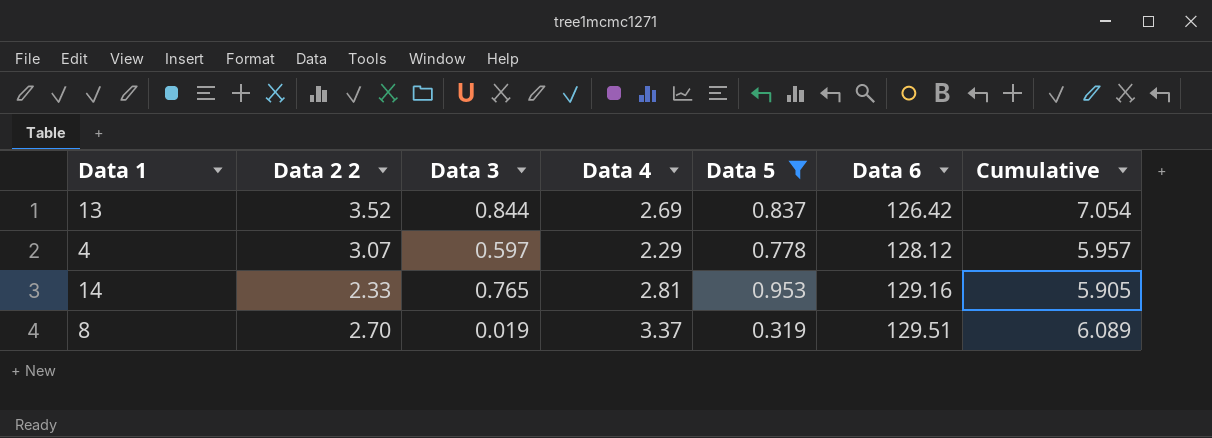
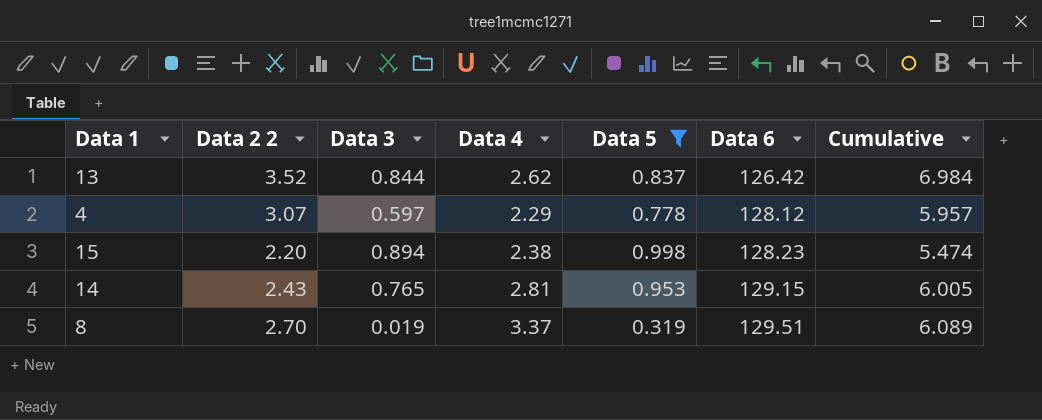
13 | Data 4: 2.69 -> 2.62
13 | Cumulative: 7.054 -> 6.984
row 15: none -> 2.20 | 0.894 | 2.38 | 0.998 | 128.23 | 5.474
14 | Data 2 2: 2.33 -> 2.43
14 | Data 6: 129.16 -> 129.15
14 | Cumulative: 5.905 -> 6.005

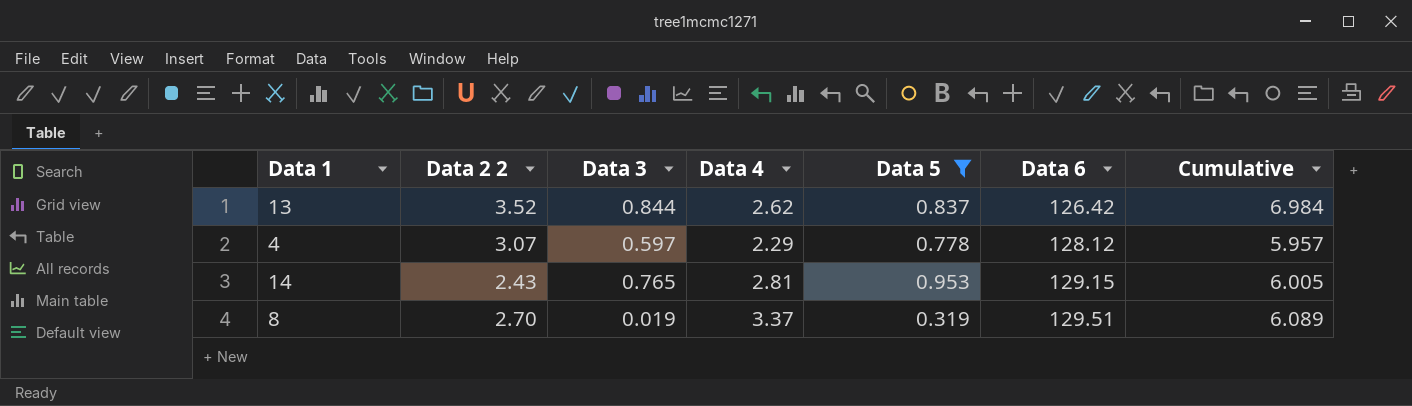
row 15: 2.20 | 0.894 | 2.38 | 0.998 | 128.23 | 5.474 -> none

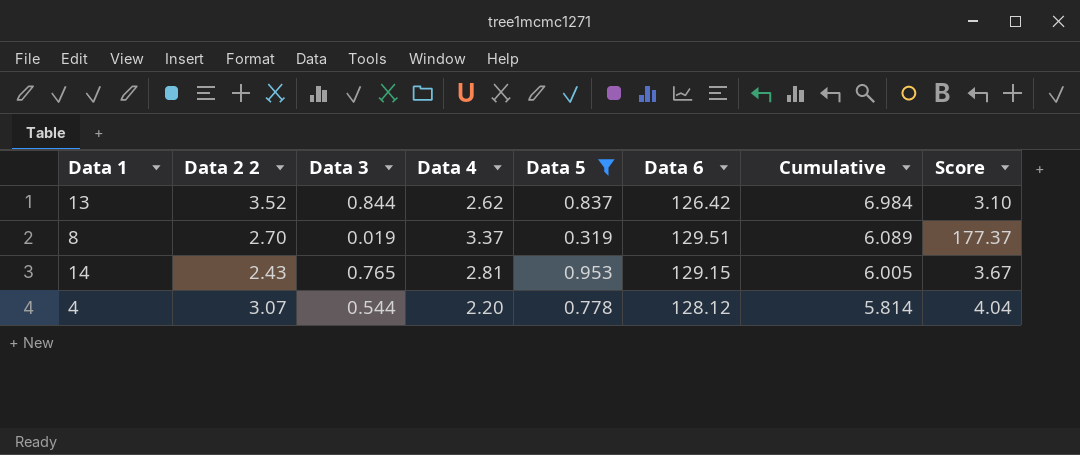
row order: Data 6 ascending -> Cumulative descending
column Score | formula: none -> [Data 4] / [Data 3]
4 | Data 3: 0.597 -> 0.544
4 | Data 4: 2.29 -> 2.20
4 | Cumulative: 5.957 -> 5.814

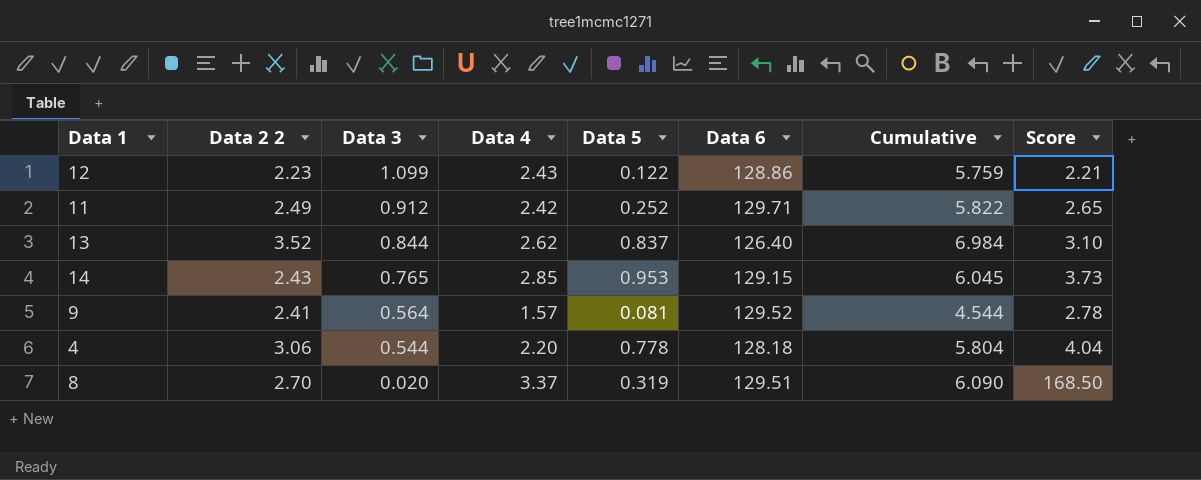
filter: Data 5 >= 0.319 -> none
row order: Cumulative descending -> Data 3 descending
13 | Data 6: 126.42 -> 126.40
14 | Data 4: 2.81 -> 2.85
14 | Cumulative: 6.005 -> 6.045
14 | Score: 3.67 -> 3.73
4 | Data 2 2: 3.07 -> 3.06
4 | Data 6: 128.12 -> 128.18
4 | Cumulative: 5.814 -> 5.804
8 | Data 3: 0.019 -> 0.020
8 | Cumulative: 6.089 -> 6.090
8 | Score: 177.37 -> 168.50

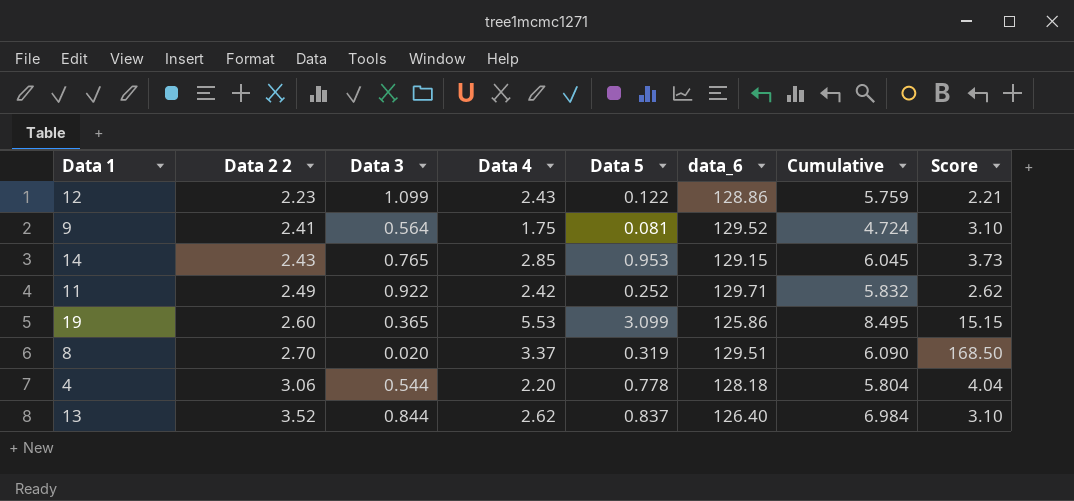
row order: Data 3 descending -> Data 2 2 ascending
column name: Data 6 -> data_6
9 | Data 4: 1.57 -> 1.75
9 | Cumulative: 4.544 -> 4.724
9 | Score: 2.78 -> 3.10
11 | Data 3: 0.912 -> 0.922
11 | Cumulative: 5.822 -> 5.832
11 | Score: 2.65 -> 2.62
row 19: none -> 2.60 | 0.365 | 5.53 | 3.099 | 125.86 | 8.495 | 15.15

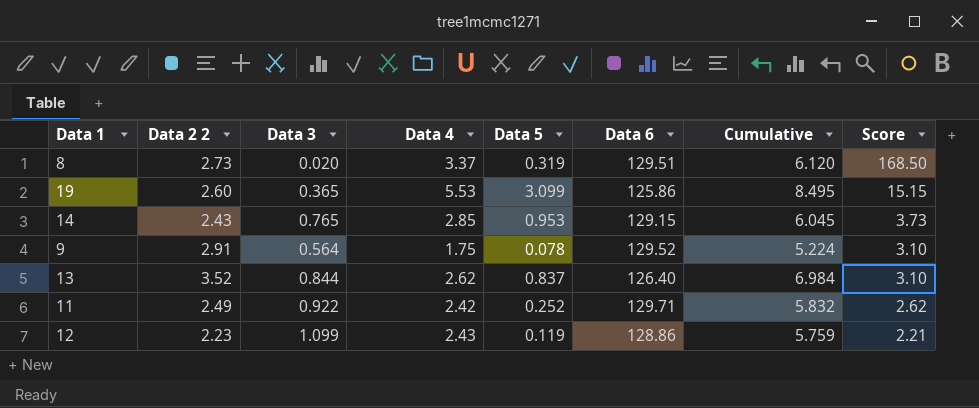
row order: Data 2 2 ascending -> Score descending
column name: data_6 -> Data 6
row 4: 3.06 | 0.544 | 2.20 | 0.778 | 128.18 | 5.804 | 4.04 -> none
8 | Data 2 2: 2.70 -> 2.73
8 | Cumulative: 6.090 -> 6.120
9 | Data 2 2: 2.41 -> 2.91
9 | Data 5: 0.081 -> 0.078
9 | Cumulative: 4.724 -> 5.224
12 | Data 5: 0.122 -> 0.119

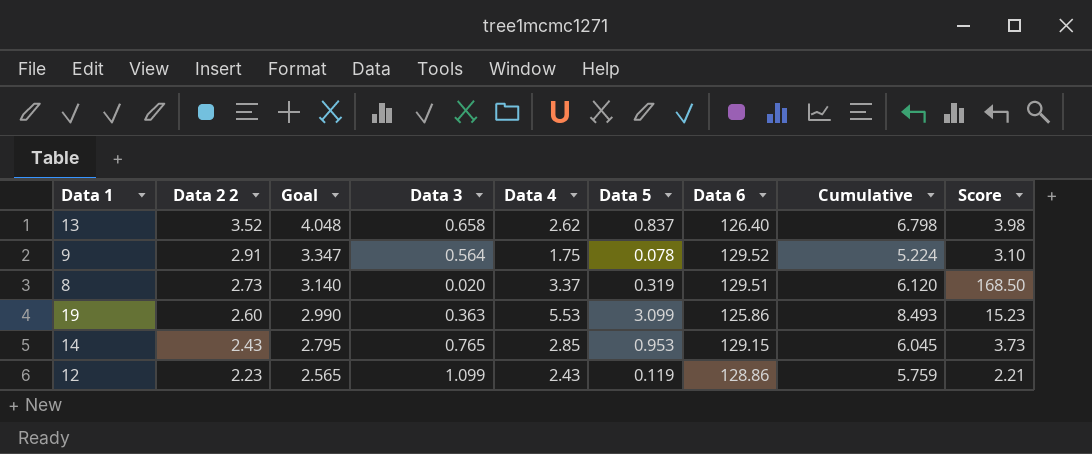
row order: Score descending -> Data 2 2 descending
column Goal | formula: none -> [Data 2 2] * 1.15
row 11: 2.49 | 0.922 | 2.42 | 0.252 | 129.71 | 5.832 | 2.62 -> none
13 | Data 3: 0.844 -> 0.658
13 | Cumulative: 6.984 -> 6.798
13 | Score: 3.10 -> 3.98
19 | Data 3: 0.365 -> 0.363
19 | Cumulative: 8.495 -> 8.493
19 | Score: 15.15 -> 15.23

